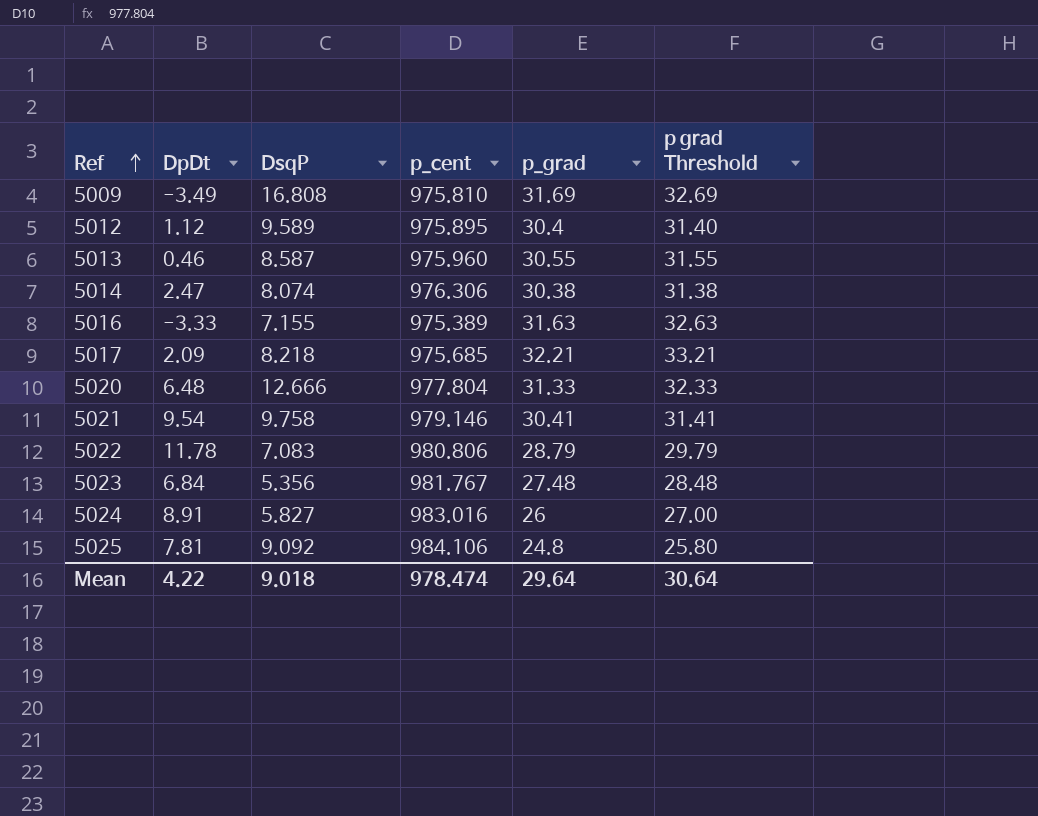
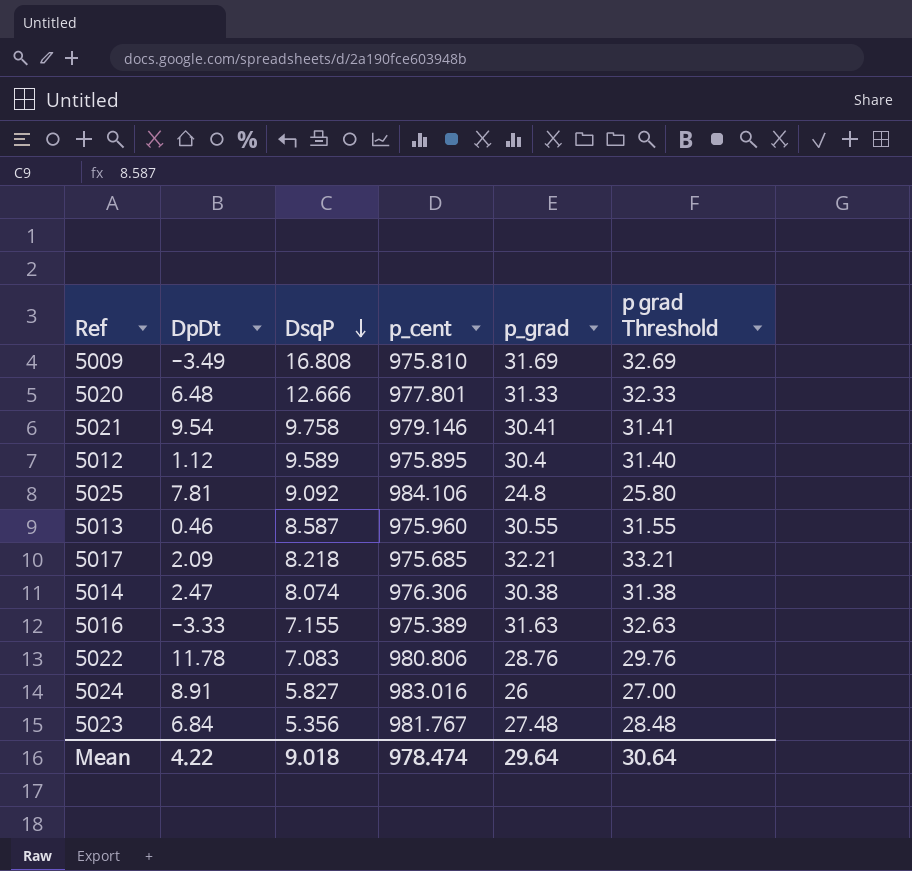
row order: Ref ascending -> DsqP descending
5020 | p_cent: 977.804 -> 977.801
5022 | p_grad: 28.79 -> 28.76
5022 | p grad Threshold: 29.79 -> 29.76

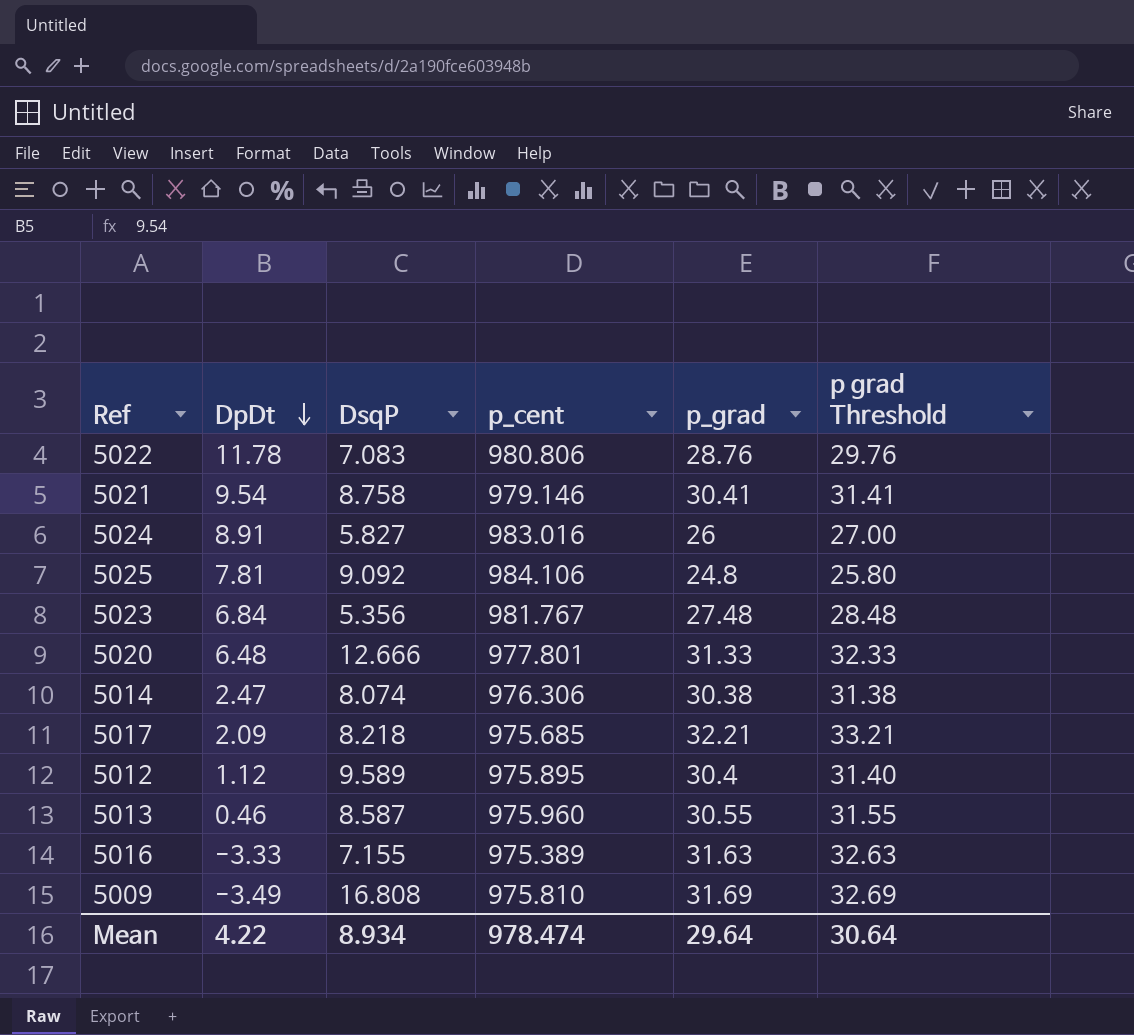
row order: DsqP descending -> DpDt descending
5021 | DsqP: 9.758 -> 8.758
Mean | DsqP: 9.018 -> 8.934

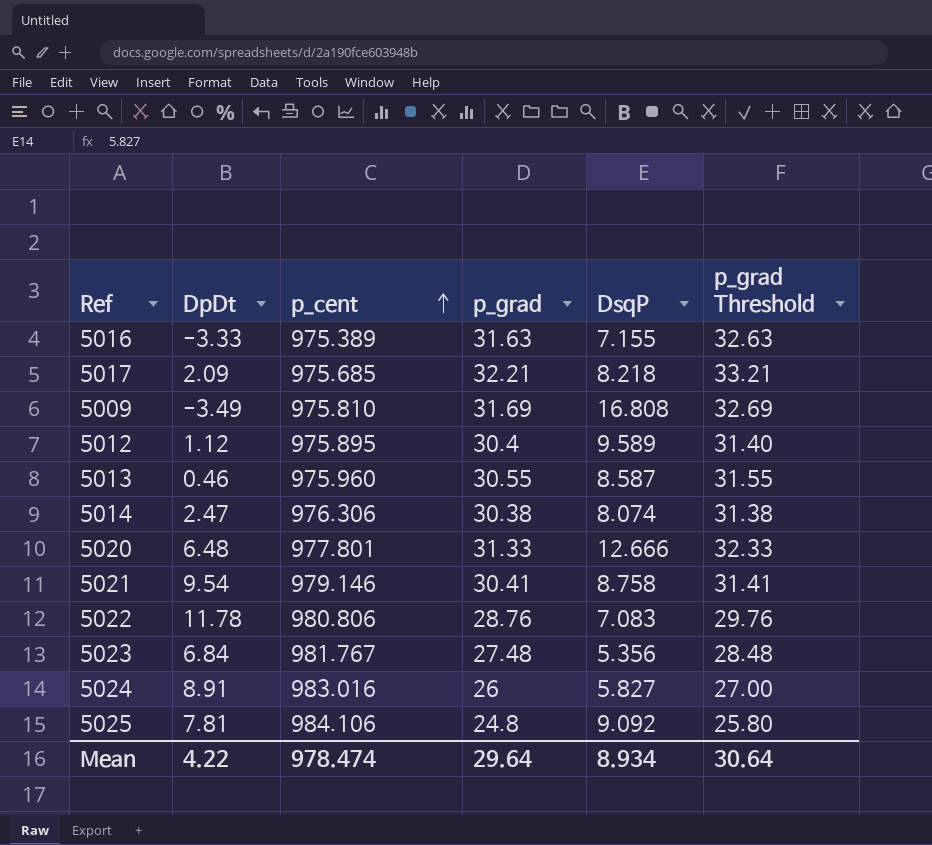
row order: DpDt descending -> p_cent ascending
column DsqP | position: 3 -> 5
column name: p grad Threshold -> p_grad Threshold

